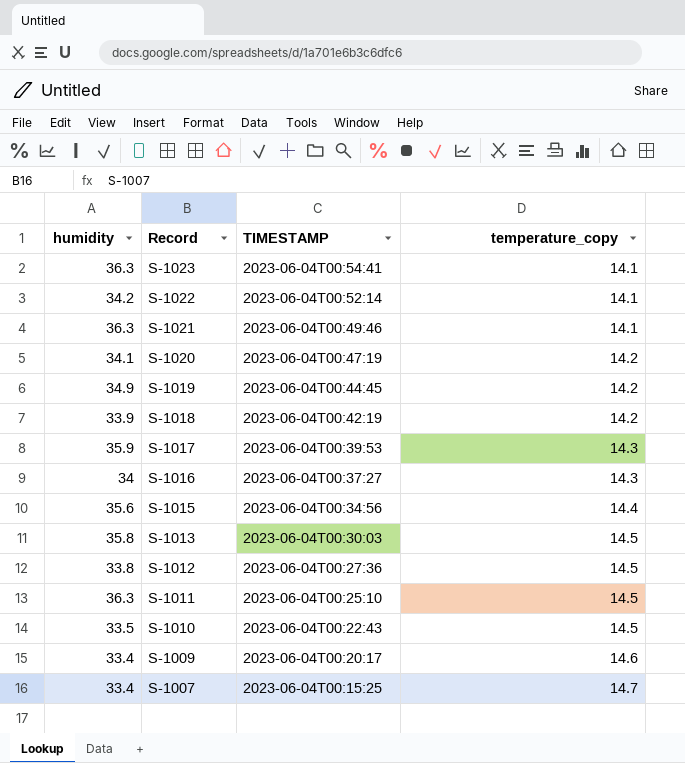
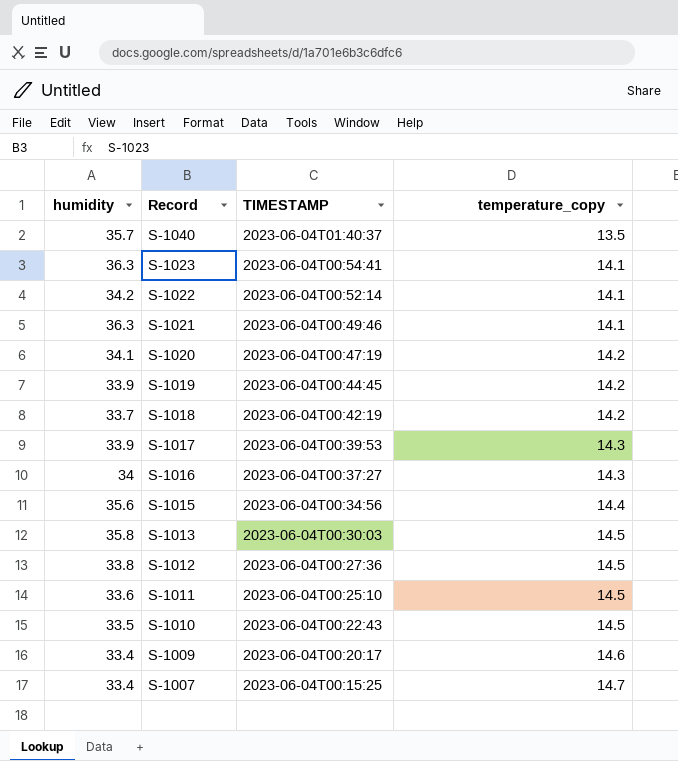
row S-1040: none -> 35.7 | 2023-06-04T01:40:37 | 13.5
S-1019 | humidity: 34.9 -> 33.9
S-1018 | humidity: 33.9 -> 33.7
S-1017 | humidity: 35.9 -> 33.9
S-1011 | humidity: 36.3 -> 33.6

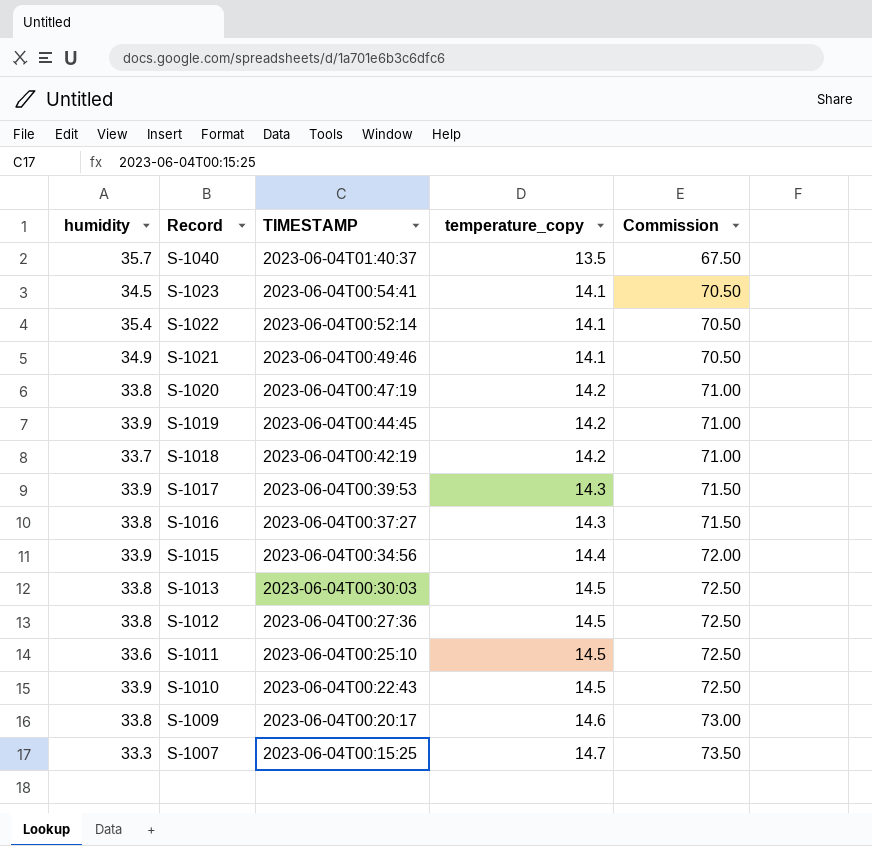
column Commission | formula: none -> [temperature_copy] * 5
S-1023 | humidity: 36.3 -> 34.5
S-1022 | humidity: 34.2 -> 35.4
S-1021 | humidity: 36.3 -> 34.9
S-1020 | humidity: 34.1 -> 33.8
S-1016 | humidity: 34 -> 33.8
S-1015 | humidity: 35.6 -> 33.9
S-1013 | humidity: 35.8 -> 33.8
S-1010 | humidity: 33.5 -> 33.9
S-1009 | humidity: 33.4 -> 33.8
S-1007 | humidity: 33.4 -> 33.3

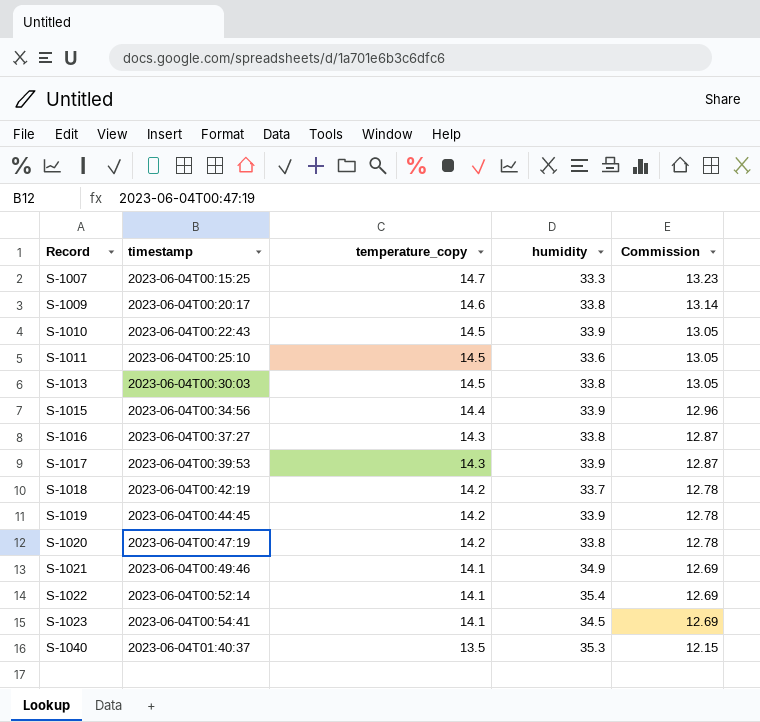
row order: Record descending -> Record ascending
column name: TIMESTAMP -> timestamp
column humidity | position: 1 -> 4
column Commission | formula: [temperature_copy] * 5 -> [temperature_copy] * 0.9
row S-1012: 33.8 | 2023-06-04T00:27:36 | 14.5 | 72.50 -> none
S-1040 | humidity: 35.7 -> 35.3

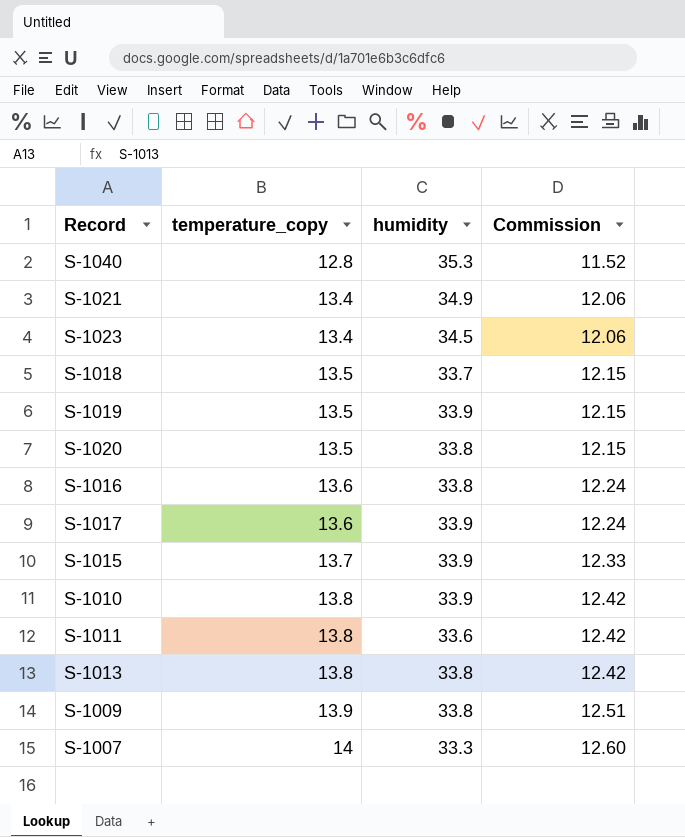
row order: Record ascending -> temperature_copy ascending
column timestamp | position: 2 -> none
row S-1022: 2023-06-04T00:52:14 | 14.1 | 35.4 | 12.69 -> none
S-1040 | temperature_copy: 13.5 -> 12.8
S-1040 | Commission: 12.15 -> 11.52
S-1021 | temperature_copy: 14.1 -> 13.4
S-1021 | Commission: 12.69 -> 12.06
S-1023 | temperature_copy: 14.1 -> 13.4
S-1023 | Commission: 12.69 -> 12.06
S-1018 | temperature_copy: 14.2 -> 13.5
S-1018 | Commission: 12.78 -> 12.15
S-1019 | temperature_copy: 14.2 -> 13.5
S-1019 | Commission: 12.78 -> 12.15
S-1020 | temperature_copy: 14.2 -> 13.5
S-1020 | Commission: 12.78 -> 12.15
S-1016 | temperature_copy: 14.3 -> 13.6
S-1016 | Commission: 12.87 -> 12.24
S-1017 | temperature_copy: 14.3 -> 13.6
S-1017 | Commission: 12.87 -> 12.24
S-1015 | temperature_copy: 14.4 -> 13.7
S-1015 | Commission: 12.96 -> 12.33
S-1010 | temperature_copy: 14.5 -> 13.8
S-1010 | Commission: 13.05 -> 12.42
S-1011 | temperature_copy: 14.5 -> 13.8
S-1011 | Commission: 13.05 -> 12.42
S-1013 | temperature_copy: 14.5 -> 13.8
S-1013 | Commission: 13.05 -> 12.42
S-1009 | temperature_copy: 14.6 -> 13.9
S-1009 | Commission: 13.14 -> 12.51
S-1007 | temperature_copy: 14.7 -> 14
S-1007 | Commission: 13.23 -> 12.60

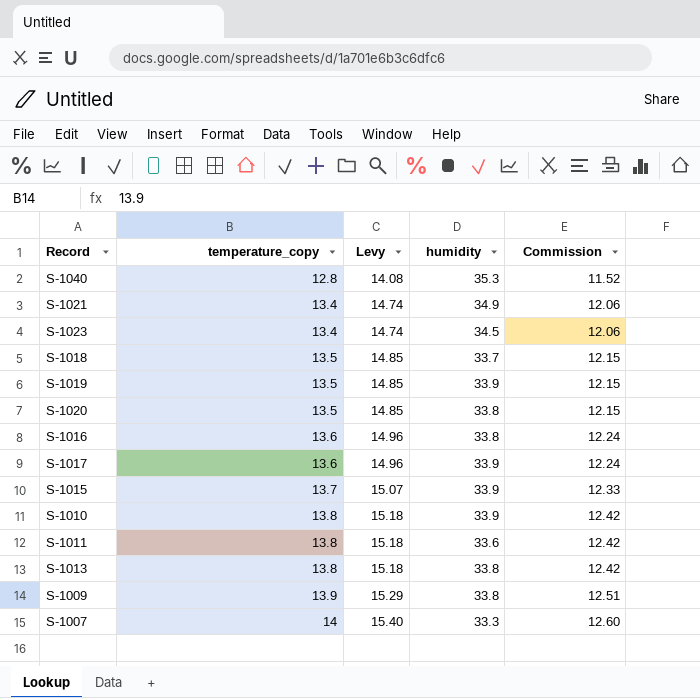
column Levy | formula: none -> [temperature_copy] * 1.1

